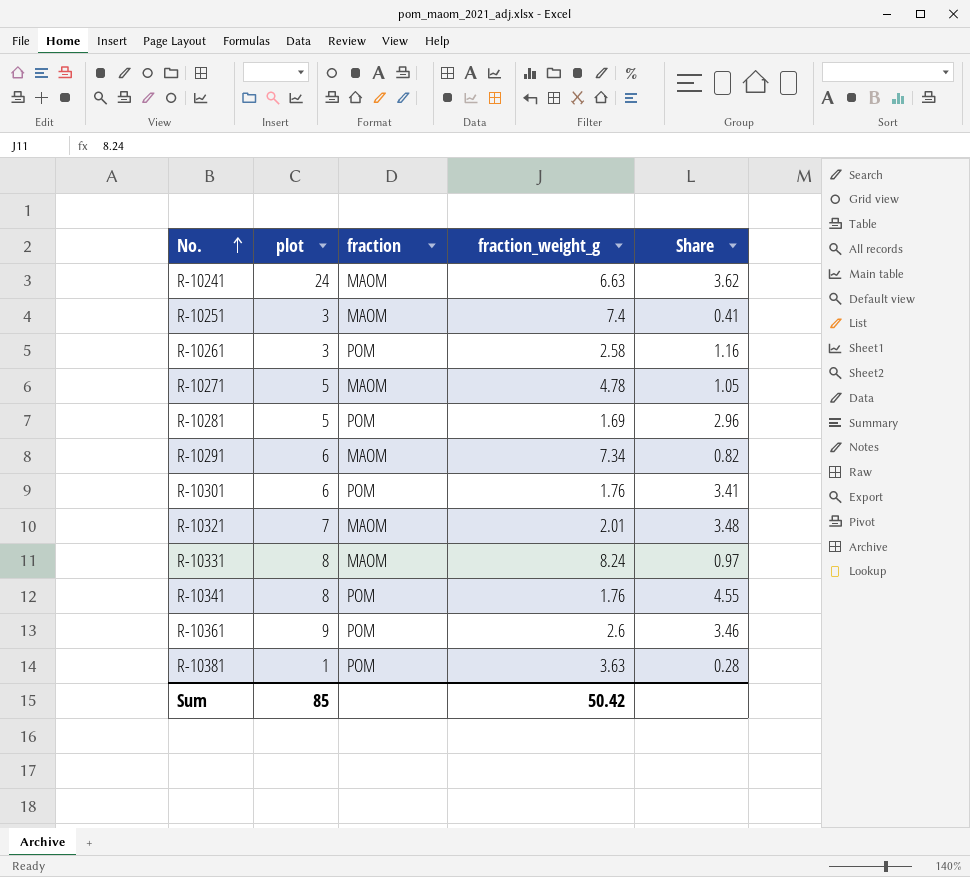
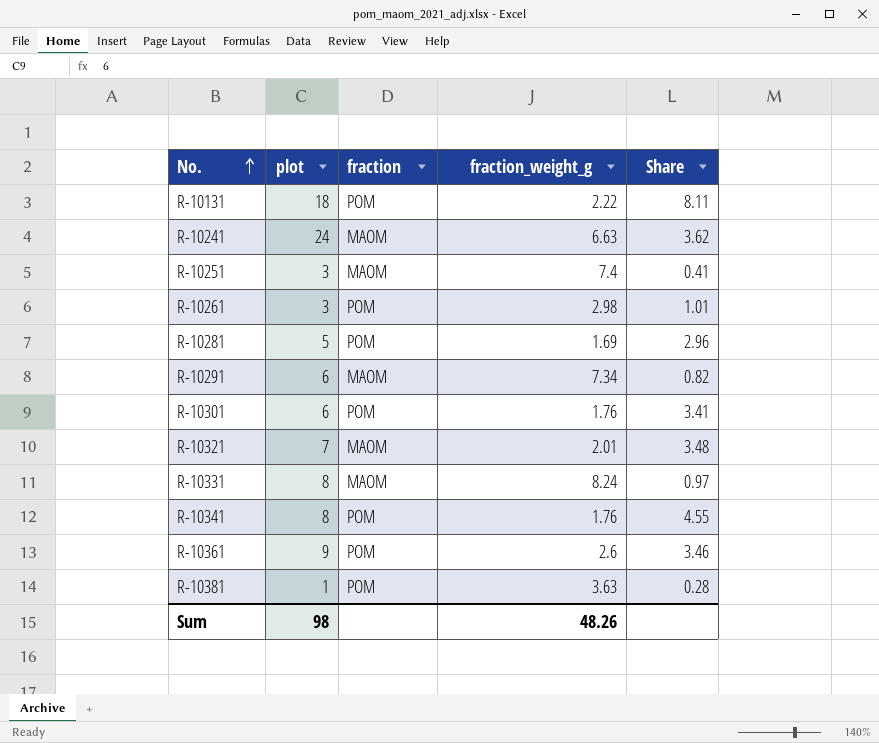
row R-10271: 5 | MAOM | 4.78 | 1.05 -> none
row R-10131: none -> 18 | POM | 2.22 | 8.11
R-10261 | fraction_weight_g: 2.58 -> 2.98
R-10261 | Share: 1.16 -> 1.01
Sum | plot: 85 -> 98
Sum | fraction_weight_g: 50.42 -> 48.26

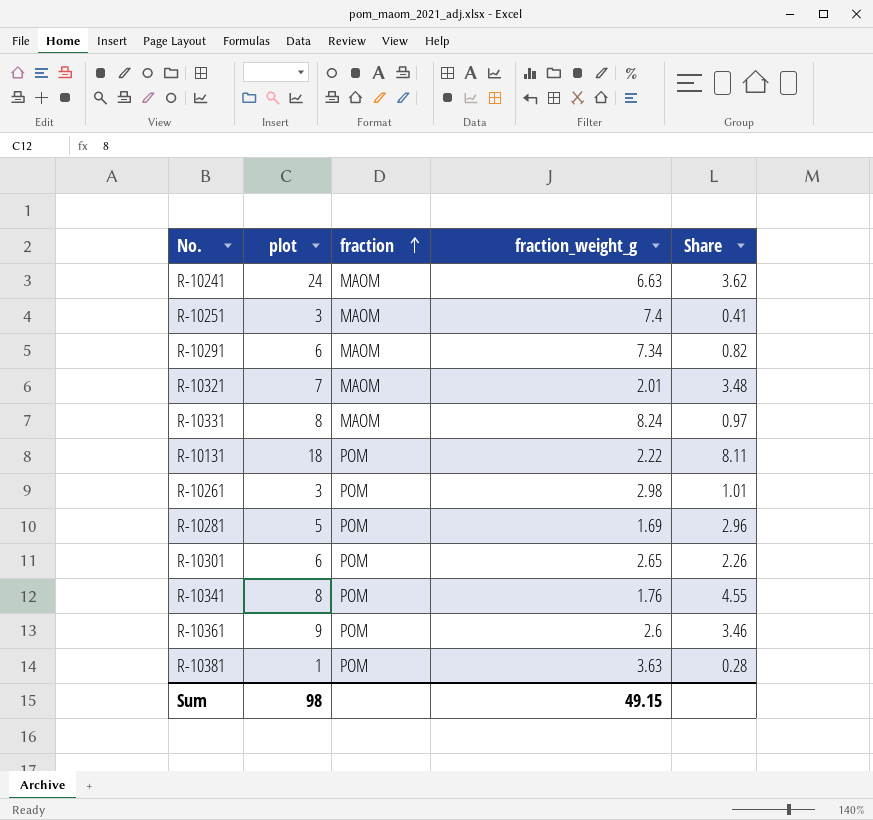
row order: No. ascending -> fraction ascending
R-10301 | fraction_weight_g: 1.76 -> 2.65
R-10301 | Share: 3.41 -> 2.26
Sum | fraction_weight_g: 48.26 -> 49.15

